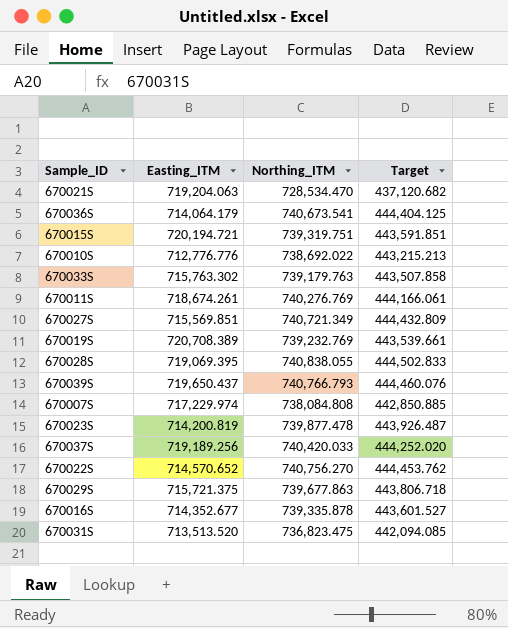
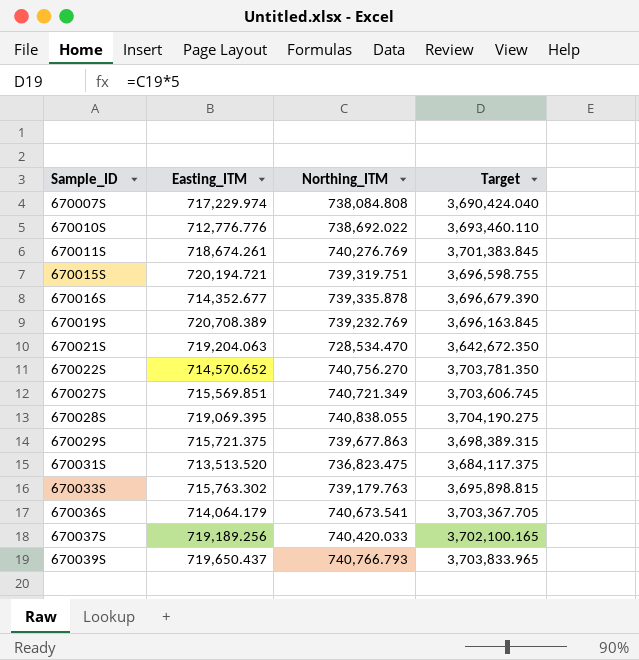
row order: none -> Sample_ID ascending
column Target | formula: [Northing_ITM] * 0.6 -> [Northing_ITM] * 5
row 670023S: 714,200.819 | 739,877.478 | 443,926.487 -> none

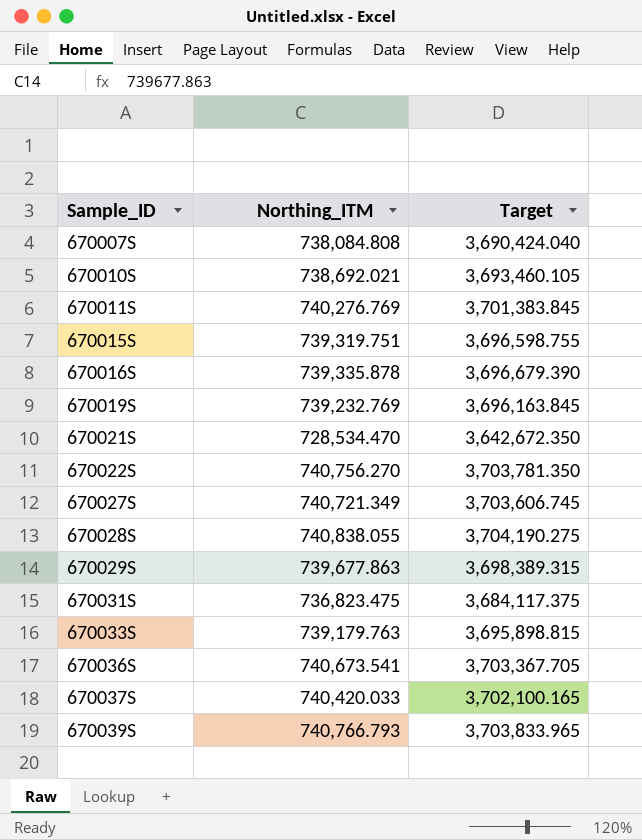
column Easting_ITM | position: 2 -> none
670010S | Northing_ITM: 738,692.022 -> 738,692.021
670010S | Target: 3,693,460.110 -> 3,693,460.105

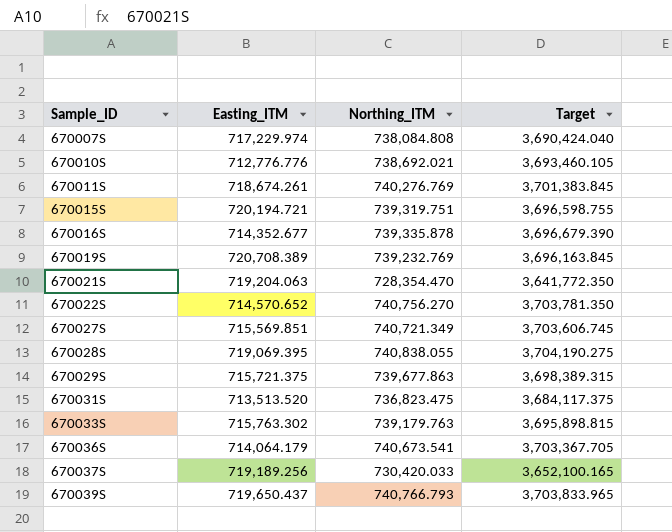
column Easting_ITM | position: none -> 2
670021S | Northing_ITM: 728,534.470 -> 728,354.470
670021S | Target: 3,642,672.350 -> 3,641,772.350
670037S | Northing_ITM: 740,420.033 -> 730,420.033
670037S | Target: 3,702,100.165 -> 3,652,100.165

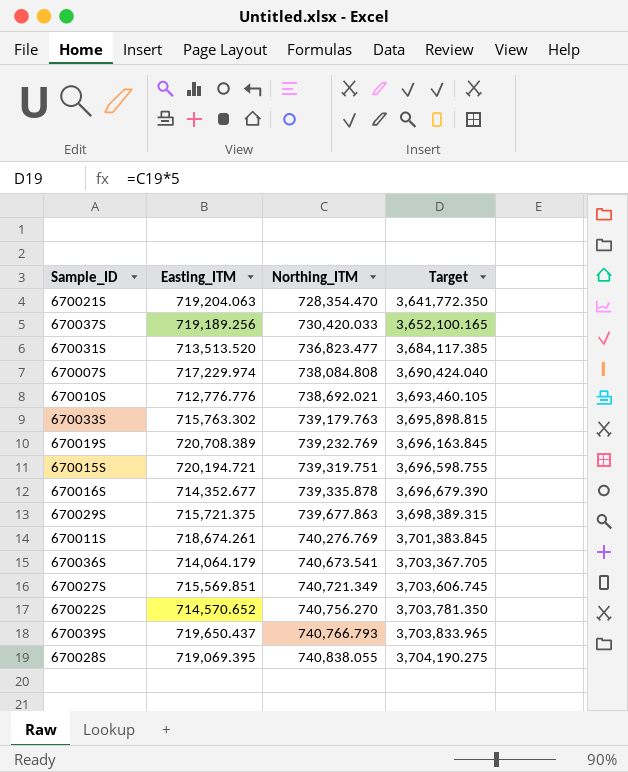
row order: Sample_ID ascending -> Northing_ITM ascending
670031S | Northing_ITM: 736,823.475 -> 736,823.477
670031S | Target: 3,684,117.375 -> 3,684,117.385

